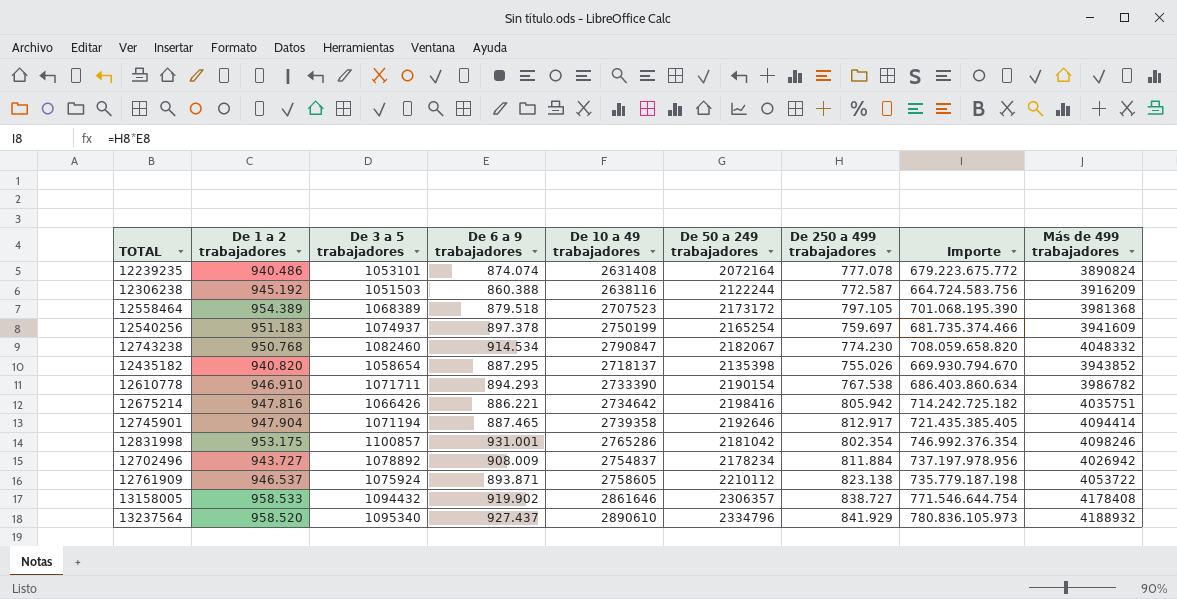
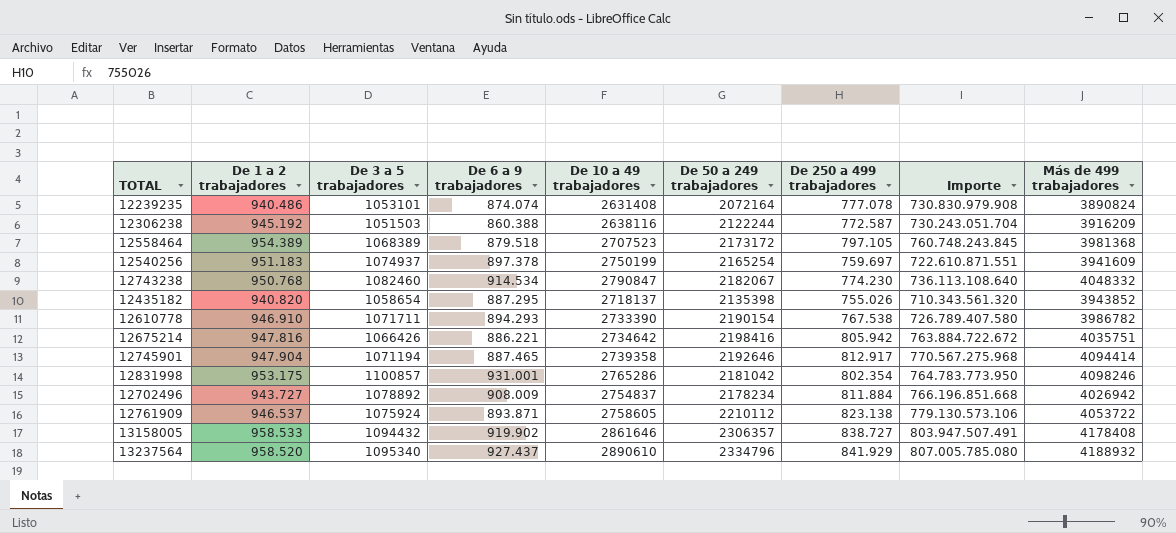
column Importe | formula: [De 6 a 9 trabajadores] * [De 250 a 499 trabajadores] -> [De 1 a 2 trabajadores] * [De 250 a 499 trabajadores]

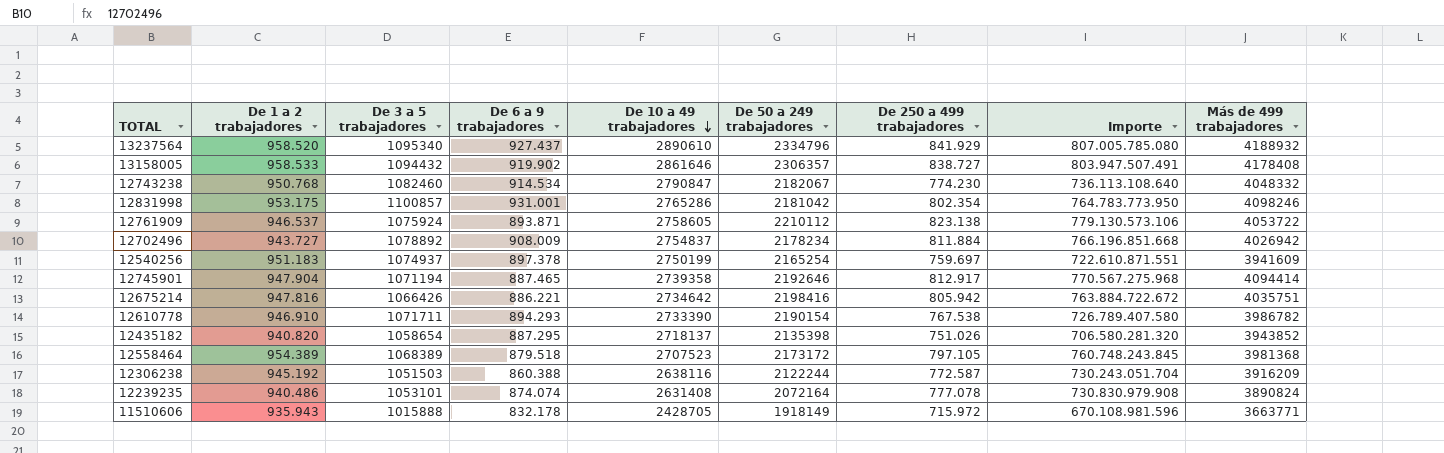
row order: none -> De 10 a 49 trabajadores descending
12435182 | De 250 a 499 trabajadores: 755.026 -> 751.026
12435182 | Importe: 710.343.561.320 -> 706.580.281.320
row 11510606: none -> 935.943 | 1015888 | 832.178 | 2428705 | 1918149 | 715.972 | 670.108.981.596 | 3663771

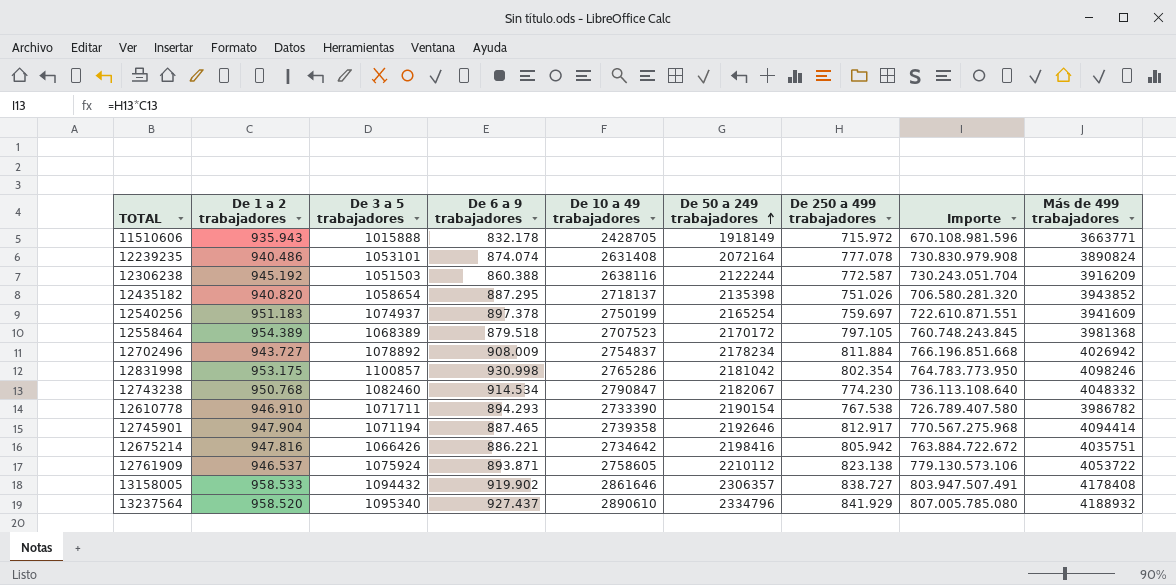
row order: De 10 a 49 trabajadores descending -> De 50 a 249 trabajadores ascending
12558464 | De 50 a 249 trabajadores: 2173172 -> 2170172
12831998 | De 6 a 9 trabajadores: 931.001 -> 930.998

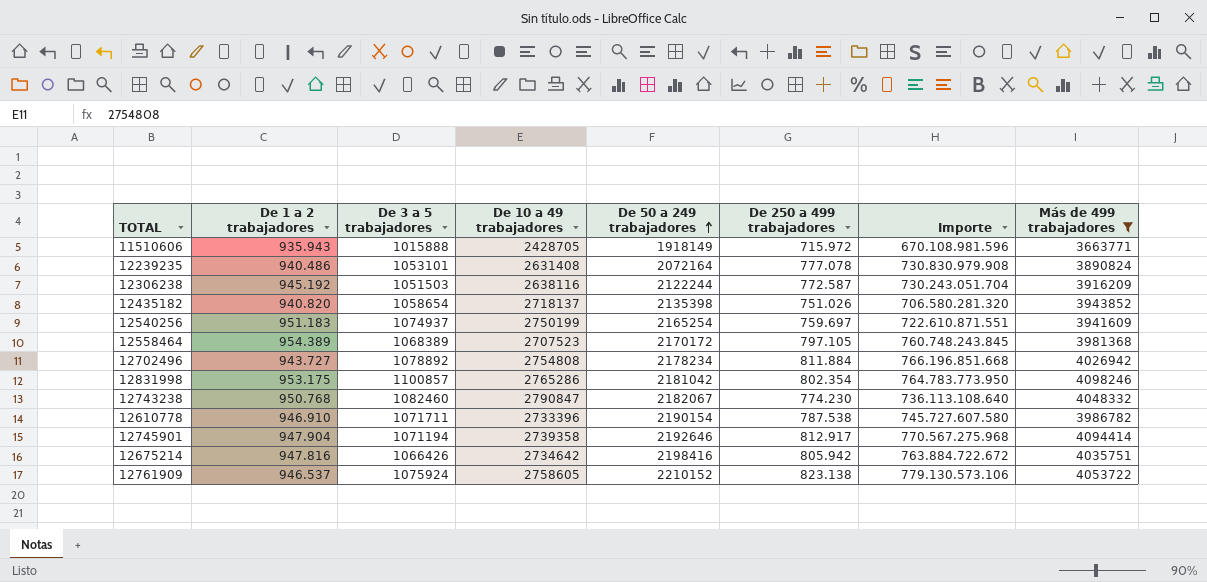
filter: none -> Más de 499 trabajadores <= 4098246
column De 6 a 9 trabajadores | position: 4 -> none
12702496 | De 10 a 49 trabajadores: 2754837 -> 2754808
12610778 | De 10 a 49 trabajadores: 2733390 -> 2733396
12610778 | De 250 a 499 trabajadores: 767.538 -> 787.538
12610778 | Importe: 726.789.407.580 -> 745.727.607.580
12761909 | De 50 a 249 trabajadores: 2210112 -> 2210152

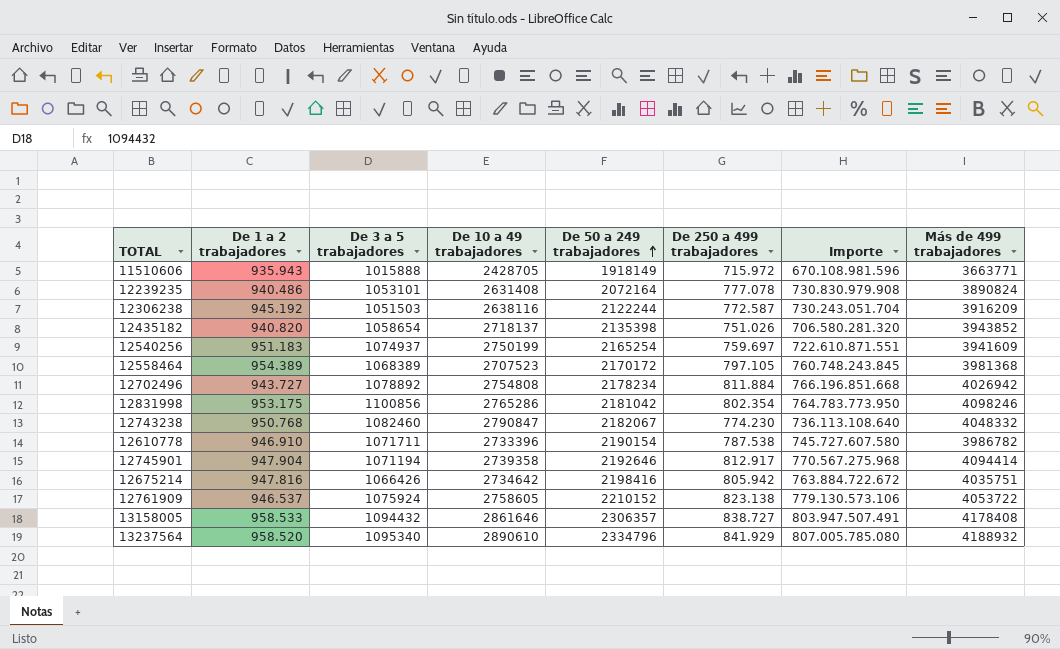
filter: Más de 499 trabajadores <= 4098246 -> none
12831998 | De 3 a 5 trabajadores: 1100857 -> 1100856

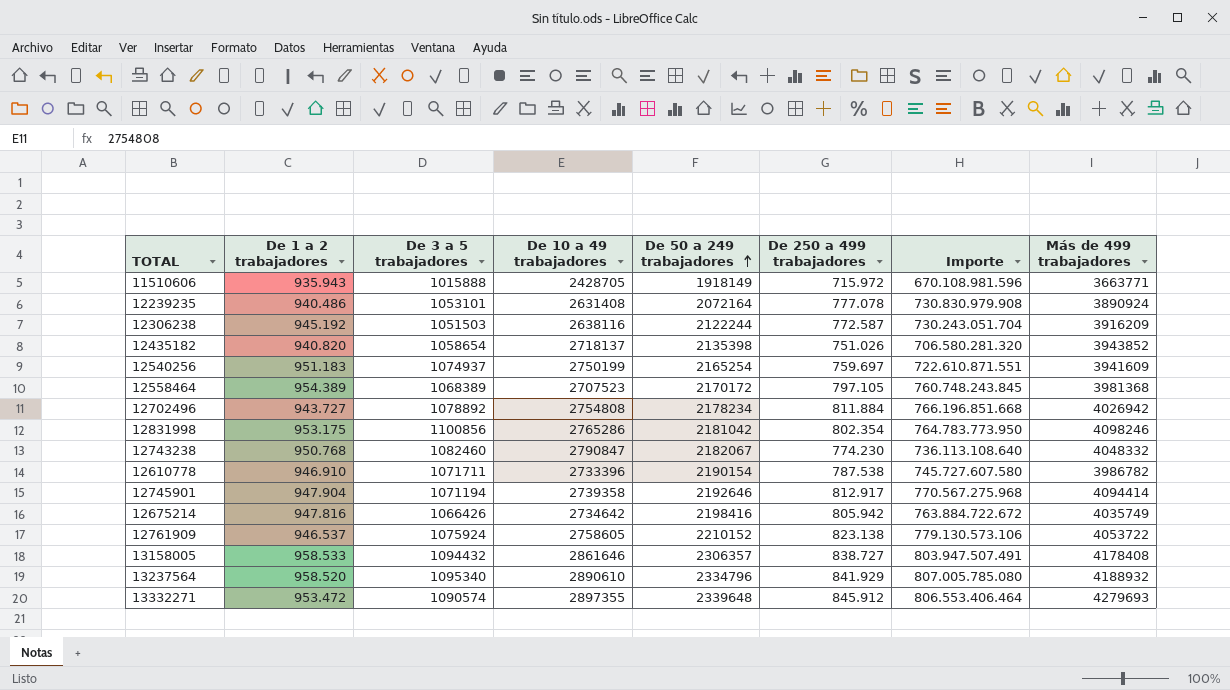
12239235 | Más de 499 trabajadores: 3890824 -> 3890924
12675214 | Más de 499 trabajadores: 4035751 -> 4035749
row 13332271: none -> 953.472 | 1090574 | 2897355 | 2339648 | 845.912 | 806.553.406.464 | 4279693

